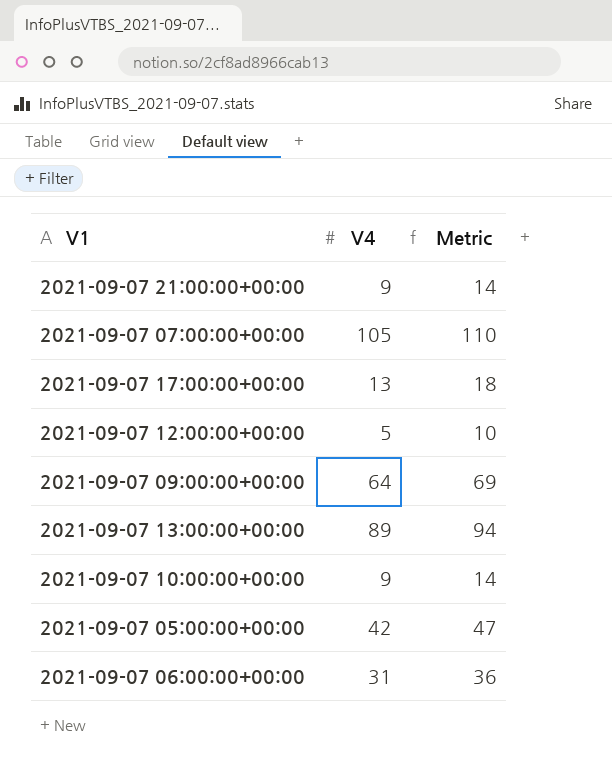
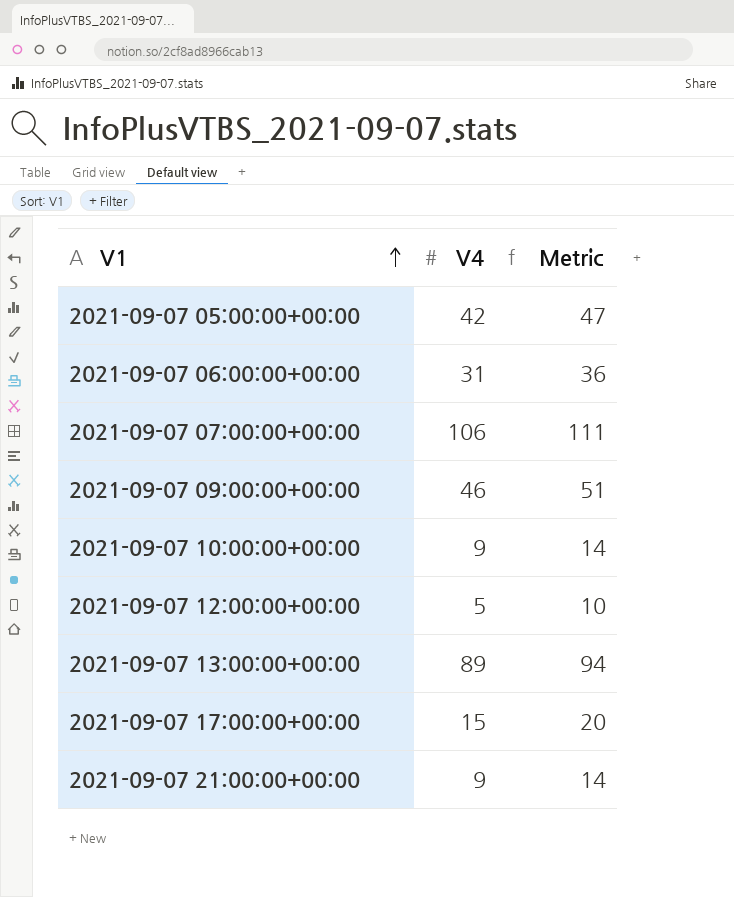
row order: none -> V1 ascending
2021-09-07 07:00:00+00:00 | V4: 105 -> 106
2021-09-07 07:00:00+00:00 | Metric: 110 -> 111
2021-09-07 09:00:00+00:00 | V4: 64 -> 46
2021-09-07 09:00:00+00:00 | Metric: 69 -> 51
2021-09-07 17:00:00+00:00 | V4: 13 -> 15
2021-09-07 17:00:00+00:00 | Metric: 18 -> 20

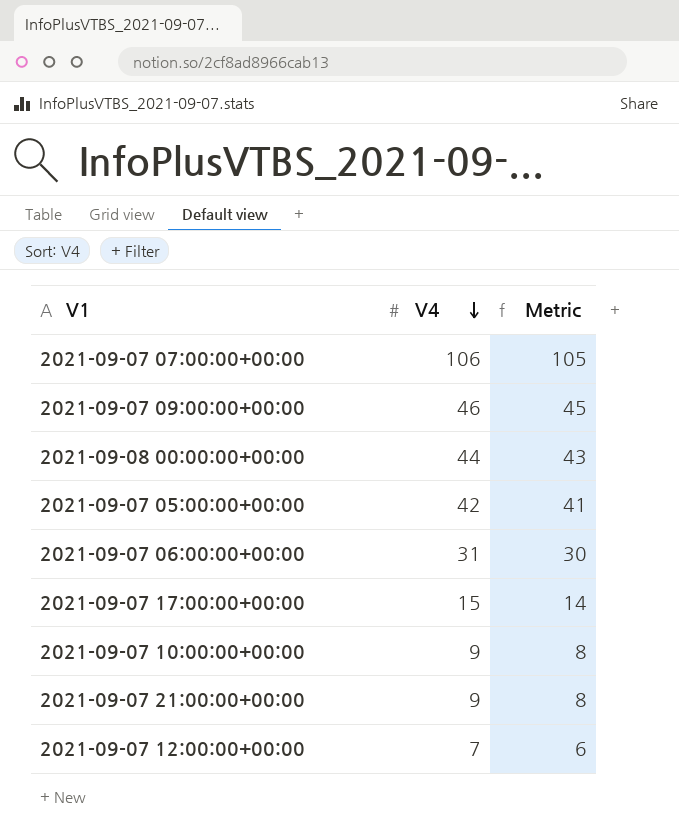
row order: V1 ascending -> V4 descending
column Metric | formula: [V4] + 5 -> [V4] - 1
row 2021-09-07 13:00:00+00:00: 89 | 94 -> none
row 2021-09-08 00:00:00+00:00: none -> 44 | 43
2021-09-07 12:00:00+00:00 | V4: 5 -> 7

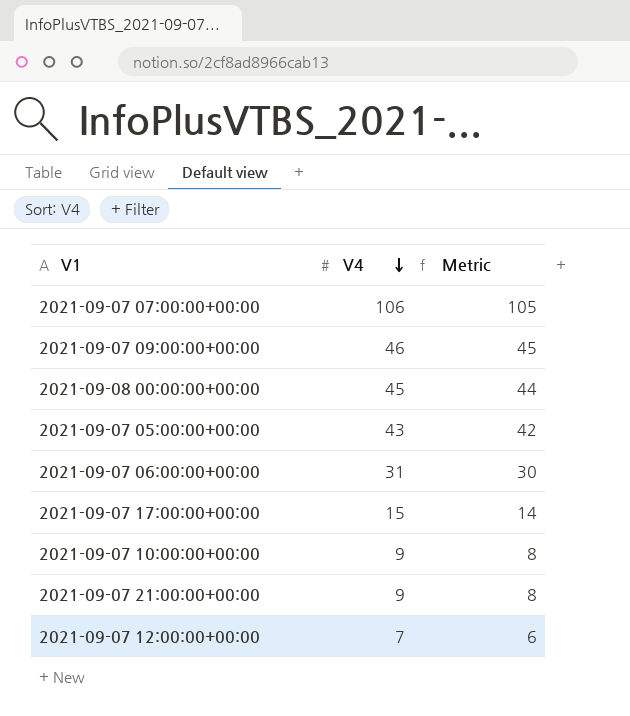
2021-09-08 00:00:00+00:00 | V4: 44 -> 45
2021-09-08 00:00:00+00:00 | Metric: 43 -> 44
2021-09-07 05:00:00+00:00 | V4: 42 -> 43
2021-09-07 05:00:00+00:00 | Metric: 41 -> 42

